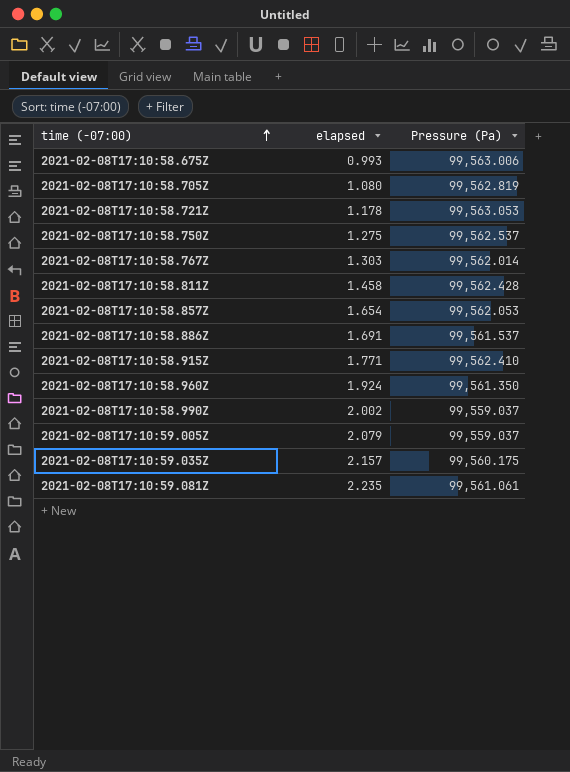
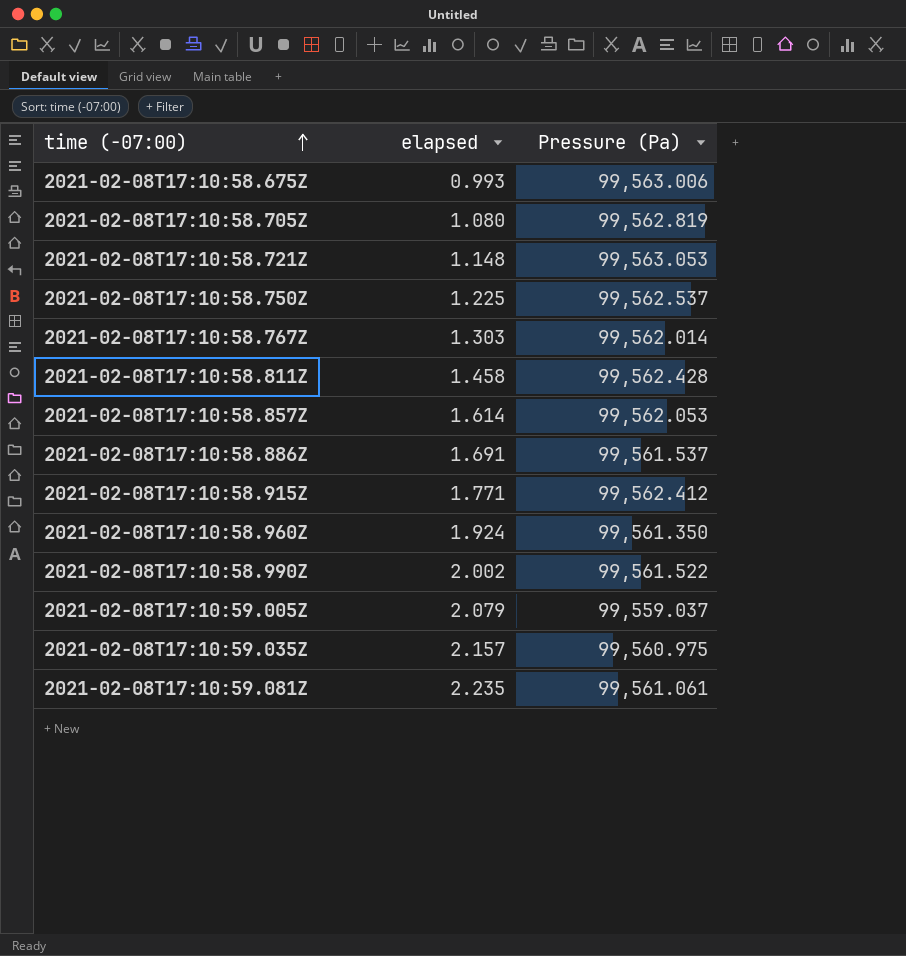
2021-02-08T17:10:58.721Z | elapsed: 1.178 -> 1.148
2021-02-08T17:10:58.750Z | elapsed: 1.275 -> 1.225
2021-02-08T17:10:58.857Z | elapsed: 1.654 -> 1.614
2021-02-08T17:10:58.915Z | Pressure (Pa): 99,562.410 -> 99,562.412
2021-02-08T17:10:58.990Z | Pressure (Pa): 99,559.037 -> 99,561.522
2021-02-08T17:10:59.035Z | Pressure (Pa): 99,560.175 -> 99,560.975

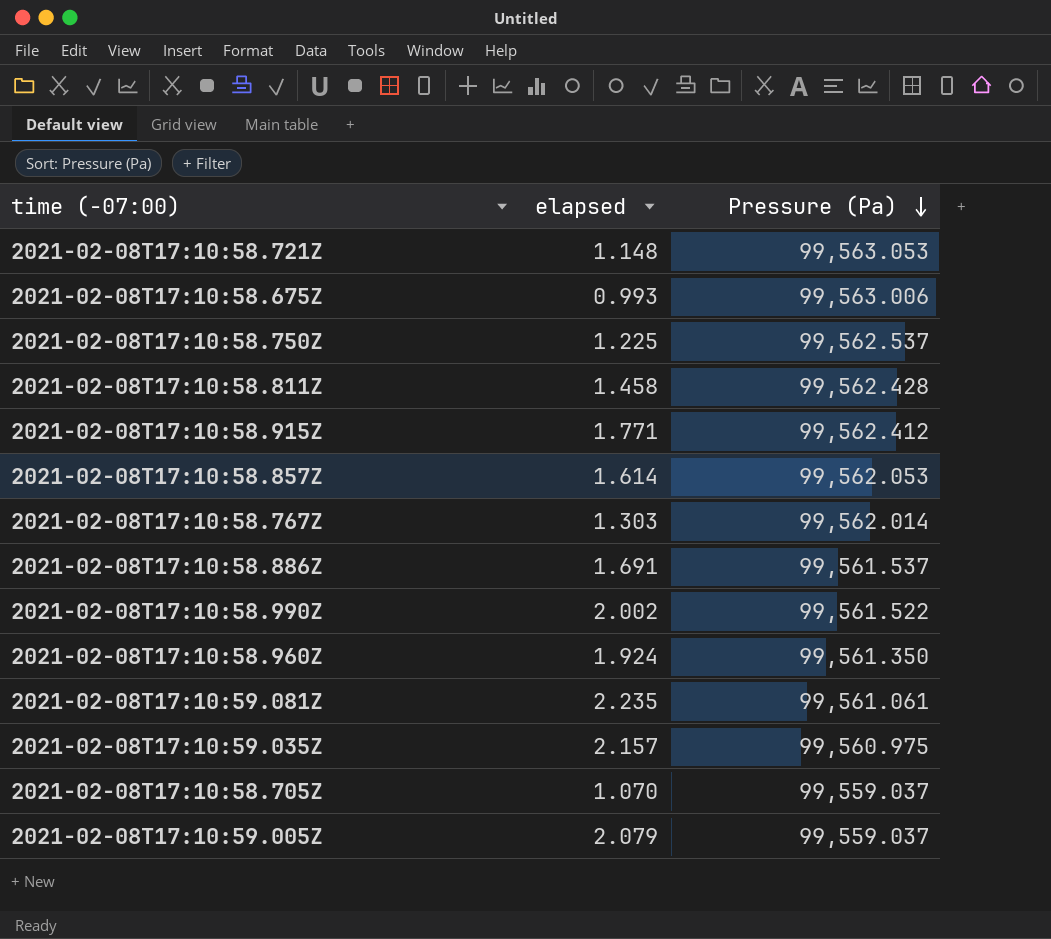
row order: time (-07:00) ascending -> Pressure (Pa) descending
2021-02-08T17:10:58.705Z | elapsed: 1.080 -> 1.070
2021-02-08T17:10:58.705Z | Pressure (Pa): 99,562.819 -> 99,559.037

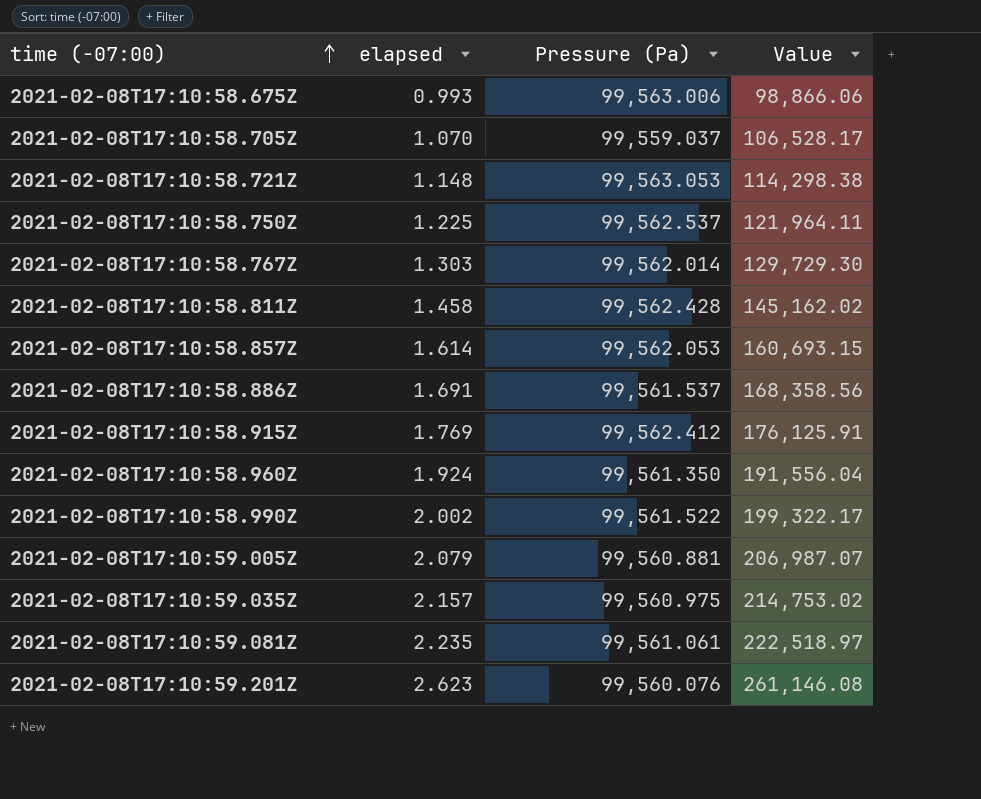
row order: Pressure (Pa) descending -> time (-07:00) ascending
column Value | formula: none -> [elapsed] * [Pressure (Pa)]
2021-02-08T17:10:58.915Z | elapsed: 1.771 -> 1.769
2021-02-08T17:10:59.005Z | Pressure (Pa): 99,559.037 -> 99,560.881
row 2021-02-08T17:10:59.201Z: none -> 2.623 | 99,560.076 | 261,146.08

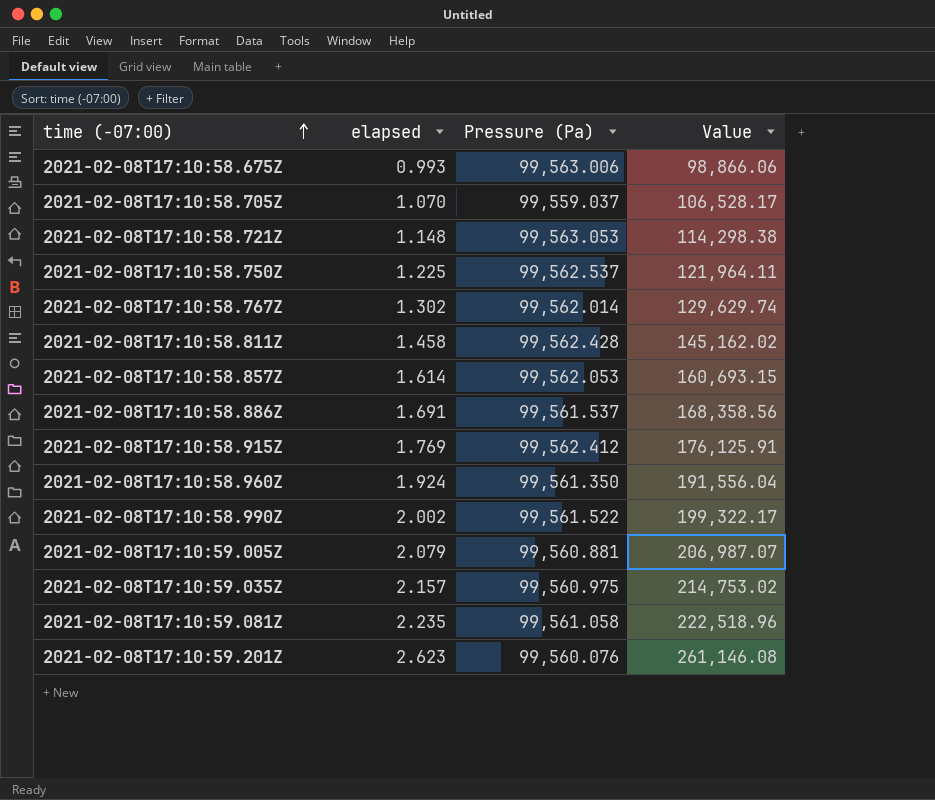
2021-02-08T17:10:58.767Z | elapsed: 1.303 -> 1.302
2021-02-08T17:10:58.767Z | Value: 129,729.30 -> 129,629.74
2021-02-08T17:10:59.081Z | Pressure (Pa): 99,561.061 -> 99,561.058
2021-02-08T17:10:59.081Z | Value: 222,518.97 -> 222,518.96

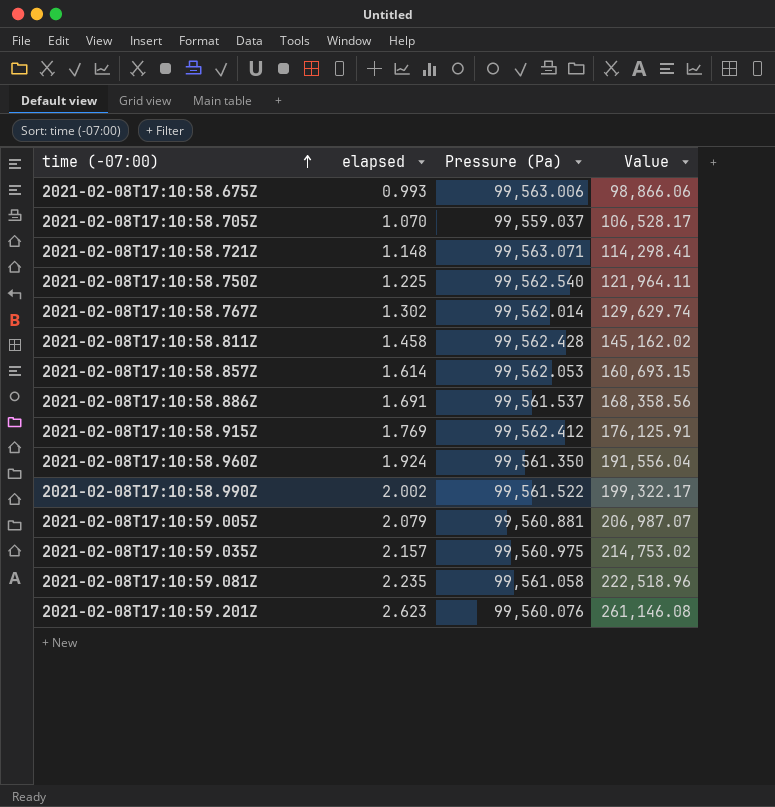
2021-02-08T17:10:58.721Z | Pressure (Pa): 99,563.053 -> 99,563.071
2021-02-08T17:10:58.721Z | Value: 114,298.38 -> 114,298.41
2021-02-08T17:10:58.750Z | Pressure (Pa): 99,562.537 -> 99,562.540

